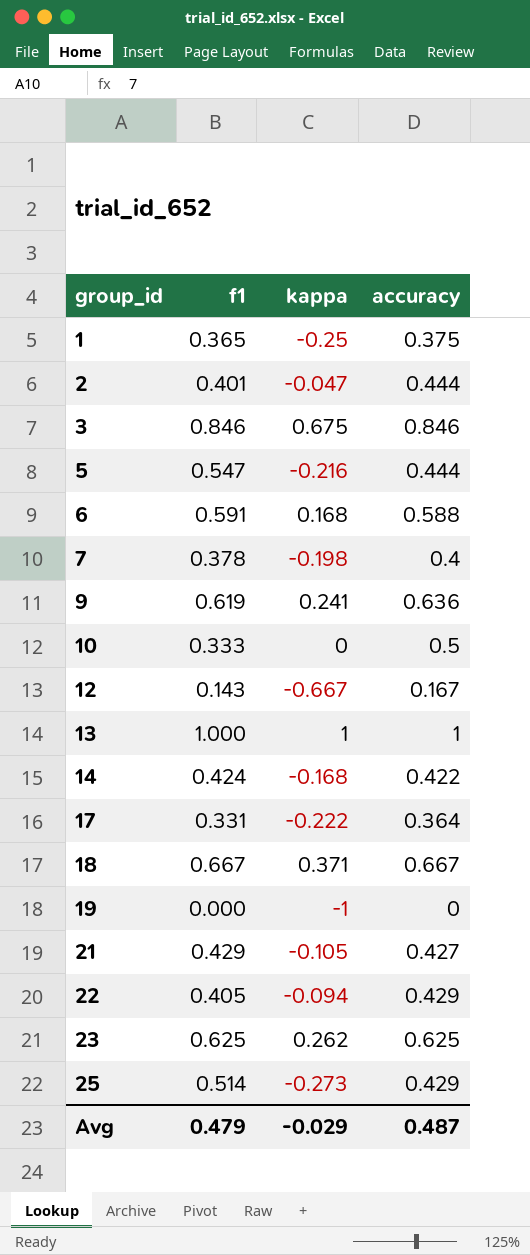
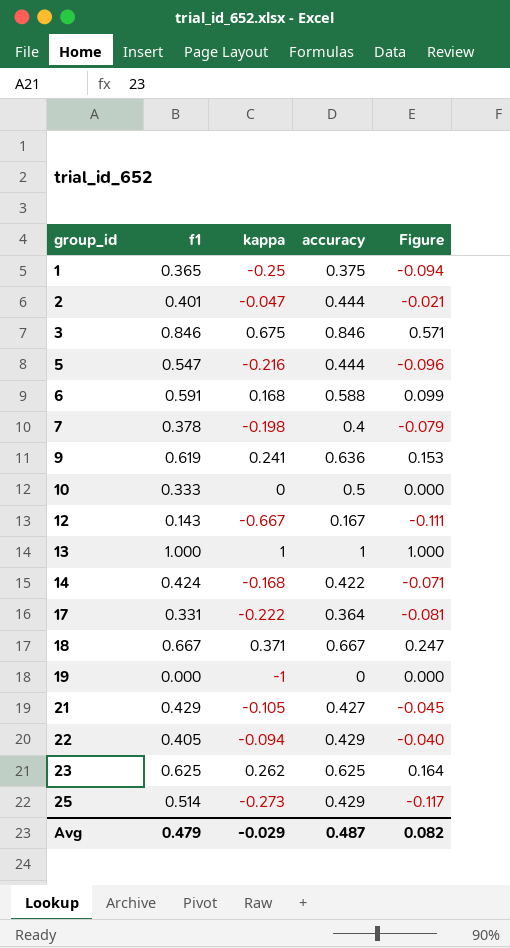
column Figure | formula: none -> [kappa] * [accuracy]

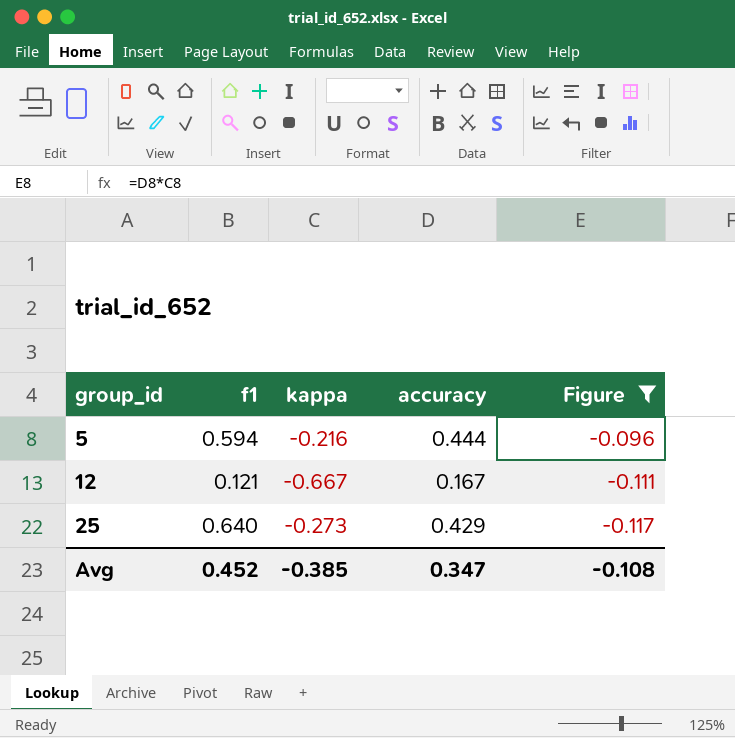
filter: none -> Figure <= -0.096
5 | f1: 0.547 -> 0.594
12 | f1: 0.143 -> 0.121
25 | f1: 0.514 -> 0.640
Avg | f1: 0.479 -> 0.452
Avg | kappa: -0.029 -> -0.385
Avg | accuracy: 0.487 -> 0.347
Avg | Figure: 0.082 -> -0.108

